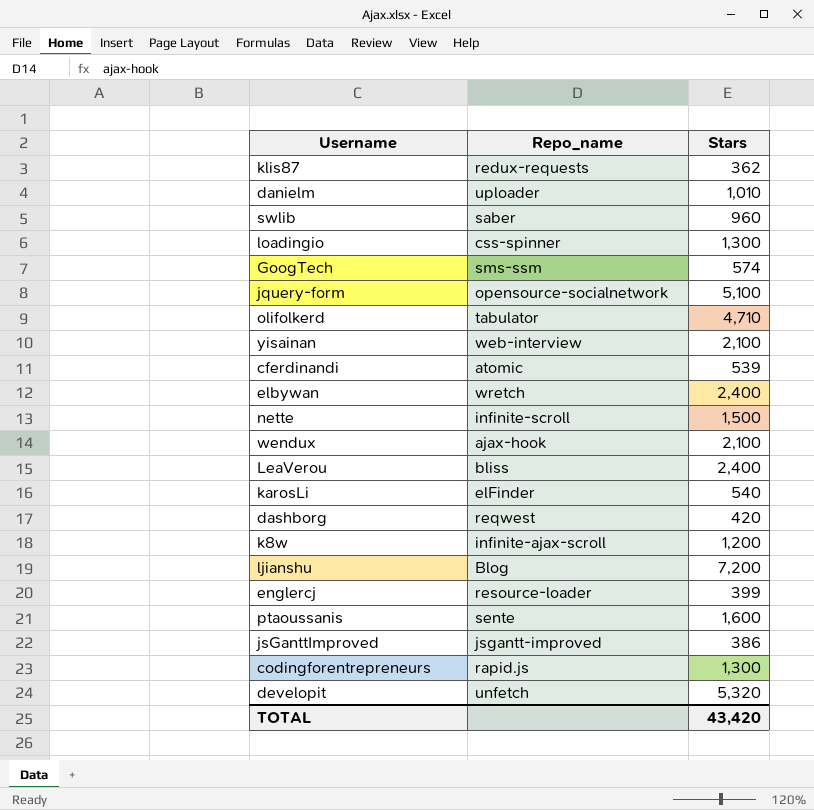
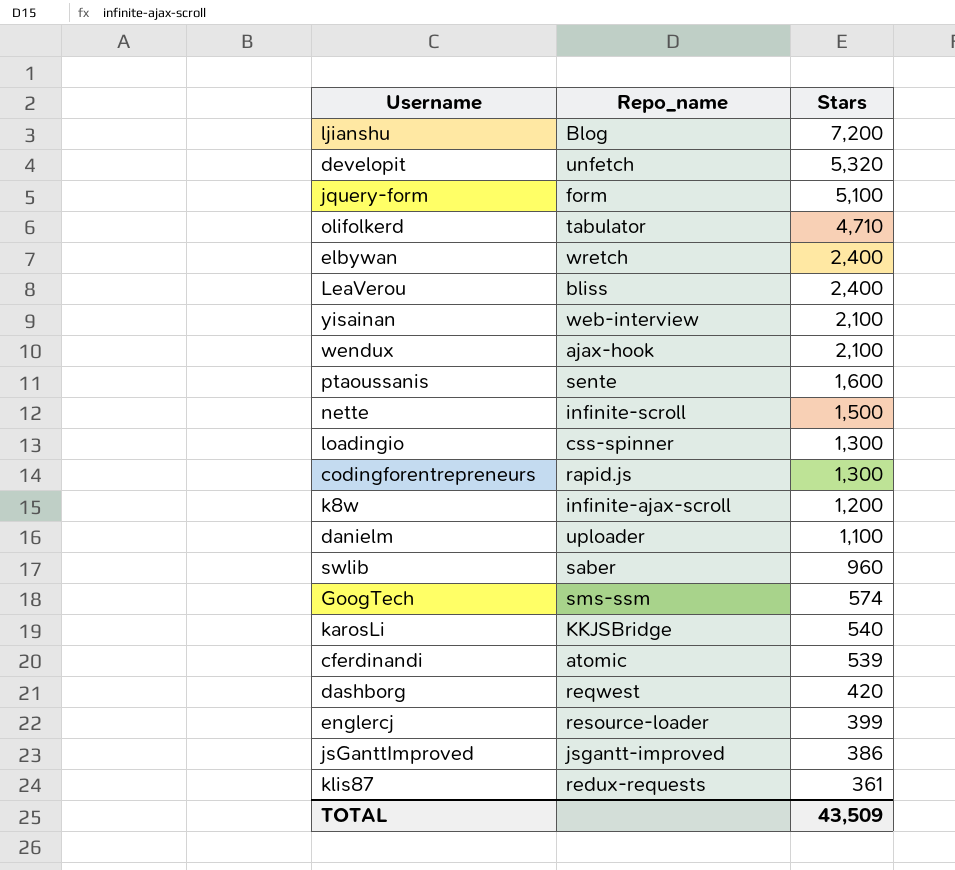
row order: none -> Stars descending
jquery-form | Repo_name: opensource-socialnetwork -> form
danielm | Stars: 1,010 -> 1,100
karosLi | Repo_name: elFinder -> KKJSBridge
klis87 | Stars: 362 -> 361
TOTAL | Stars: 43,420 -> 43,509

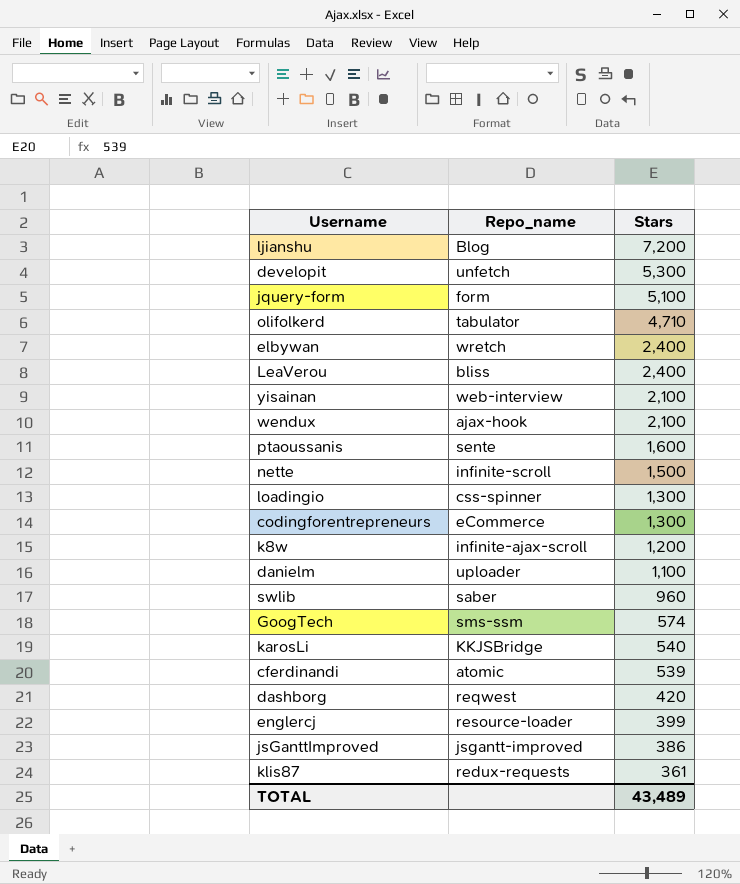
developit | Stars: 5,320 -> 5,300
codingforentrepreneurs | Repo_name: rapid.js -> eCommerce
TOTAL | Stars: 43,509 -> 43,489

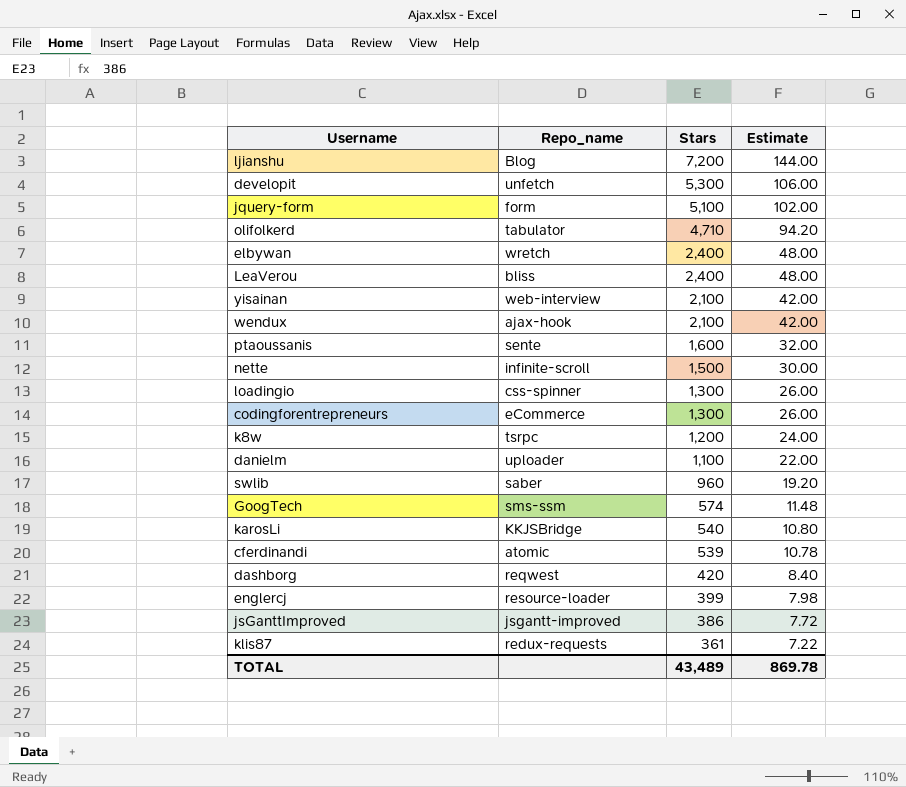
column Estimate | formula: none -> [Stars] * 0.02
k8w | Repo_name: infinite-ajax-scroll -> tsrpc

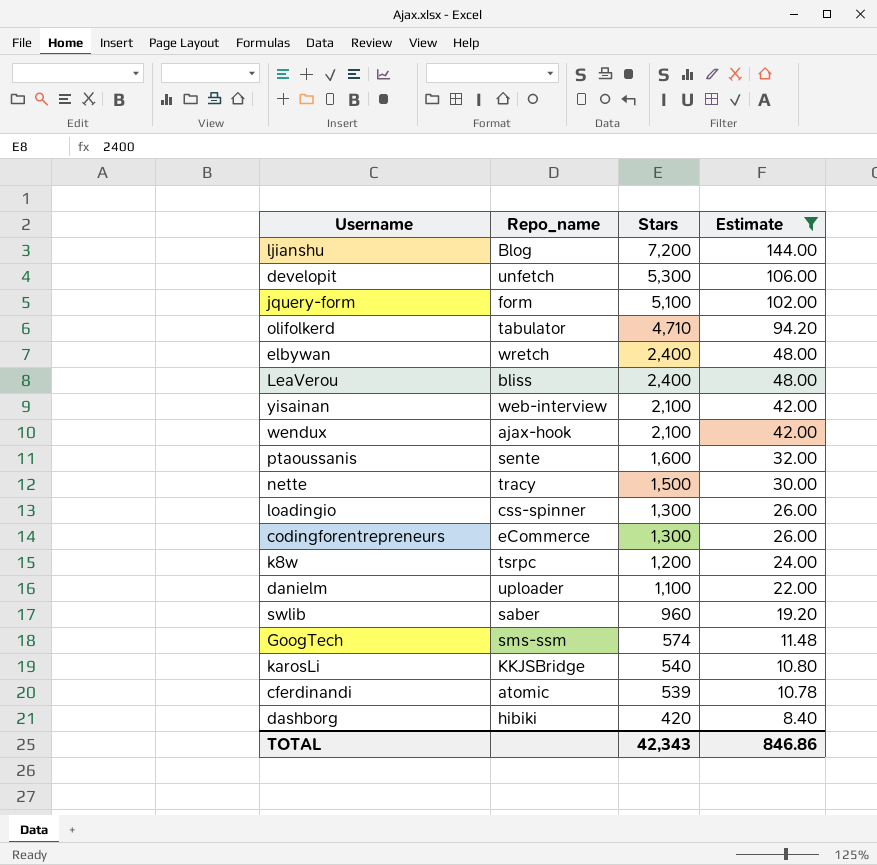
filter: none -> Estimate >= 8.40
nette | Repo_name: infinite-scroll -> tracy
dashborg | Repo_name: reqwest -> hibiki
TOTAL | Stars: 43,489 -> 42,343
TOTAL | Estimate: 869.78 -> 846.86

